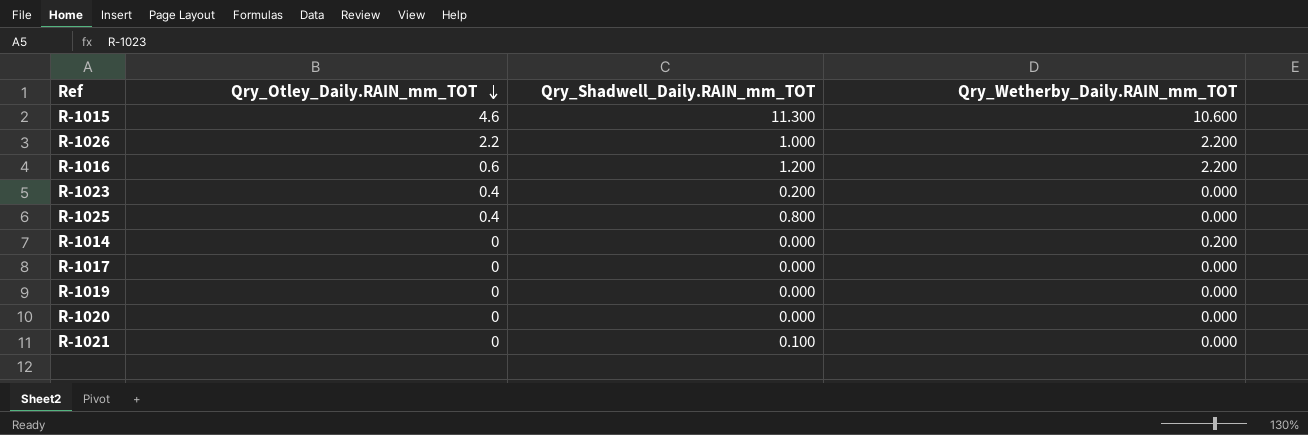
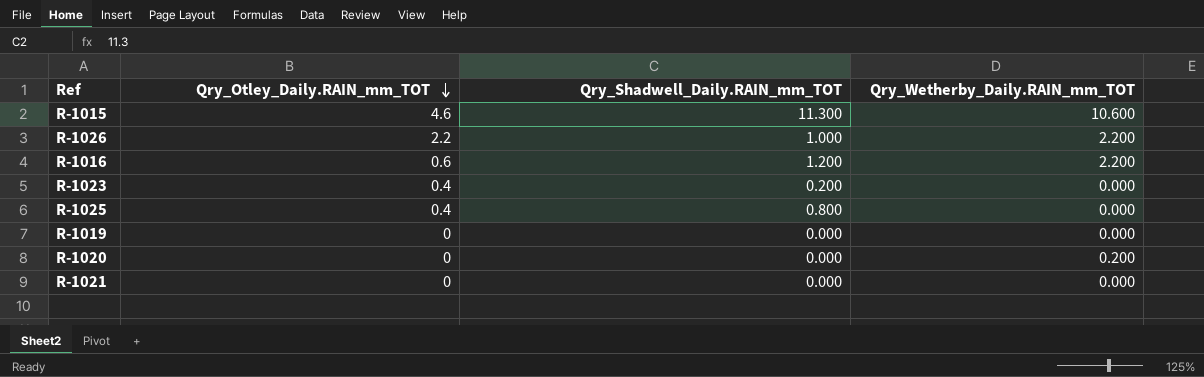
row R-1014: 0 | 0.000 | 0.200 -> none
row R-1017: 0 | 0.000 | 0.000 -> none
R-1020 | Qry_Wetherby_Daily.RAIN_mm_TOT: 0.000 -> 0.200
R-1021 | Qry_Shadwell_Daily.RAIN_mm_TOT: 0.100 -> 0.000

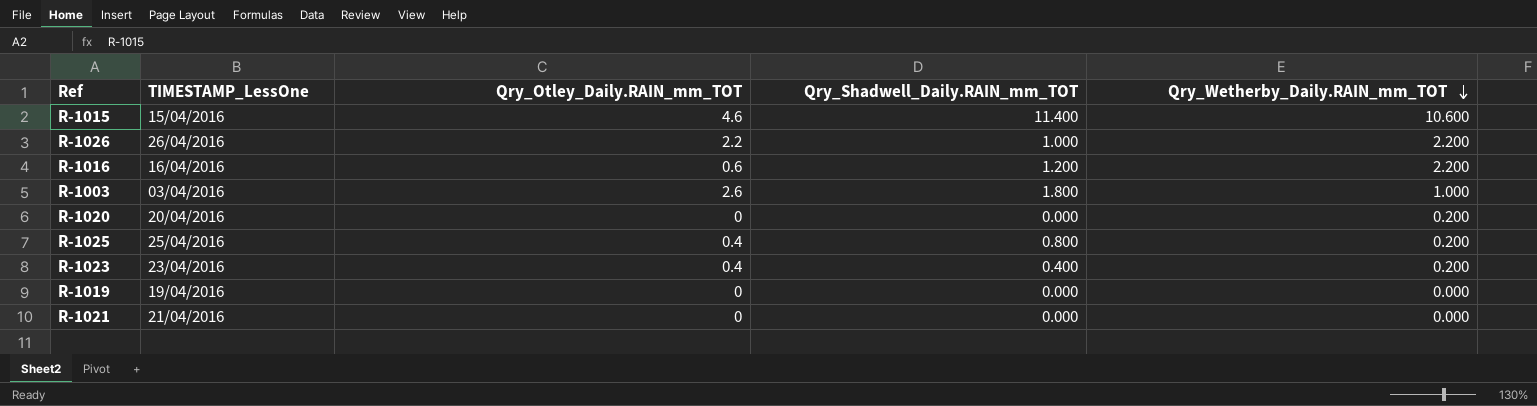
row order: Qry_Otley_Daily.RAIN_mm_TOT descending -> Qry_Wetherby_Daily.RAIN_mm_TOT descending
column TIMESTAMP_LessOne | position: none -> 2
R-1015 | Qry_Shadwell_Daily.RAIN_mm_TOT: 11.300 -> 11.400
row R-1003: none -> 03/04/2016 | 2.6 | 1.800 | 1.000
R-1025 | Qry_Wetherby_Daily.RAIN_mm_TOT: 0.000 -> 0.200
R-1023 | Qry_Shadwell_Daily.RAIN_mm_TOT: 0.200 -> 0.400
R-1023 | Qry_Wetherby_Daily.RAIN_mm_TOT: 0.000 -> 0.200

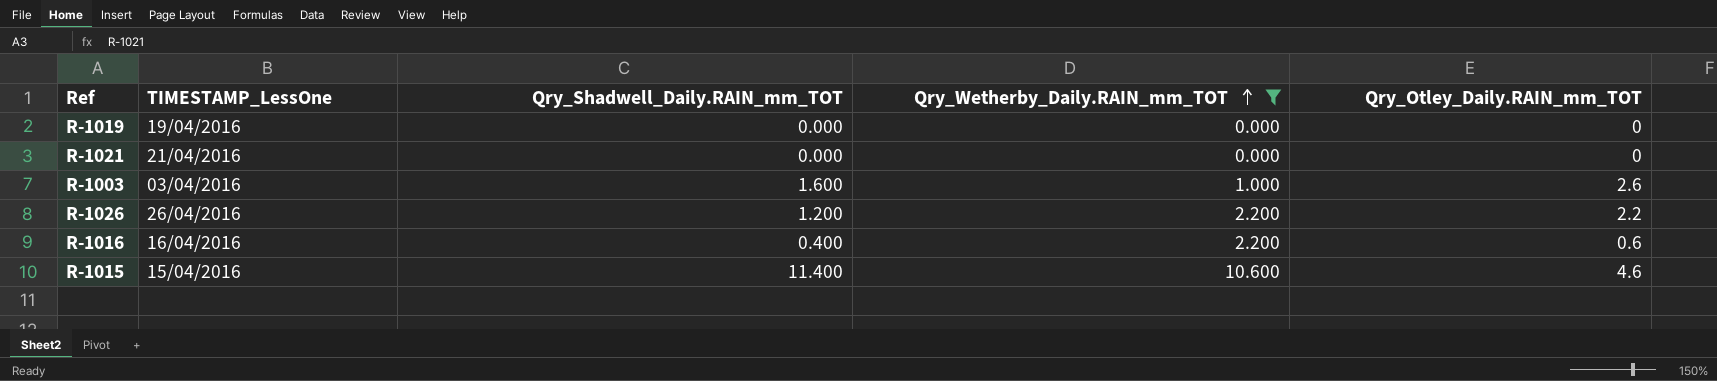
filter: none -> Qry_Wetherby_Daily.RAIN_mm_TOT != 0.200
row order: Qry_Wetherby_Daily.RAIN_mm_TOT descending -> Qry_Wetherby_Daily.RAIN_mm_TOT ascending
column Qry_Otley_Daily.RAIN_mm_TOT | position: 3 -> 5
R-1003 | Qry_Shadwell_Daily.RAIN_mm_TOT: 1.800 -> 1.600
R-1026 | Qry_Shadwell_Daily.RAIN_mm_TOT: 1.000 -> 1.200
R-1016 | Qry_Shadwell_Daily.RAIN_mm_TOT: 1.200 -> 0.400

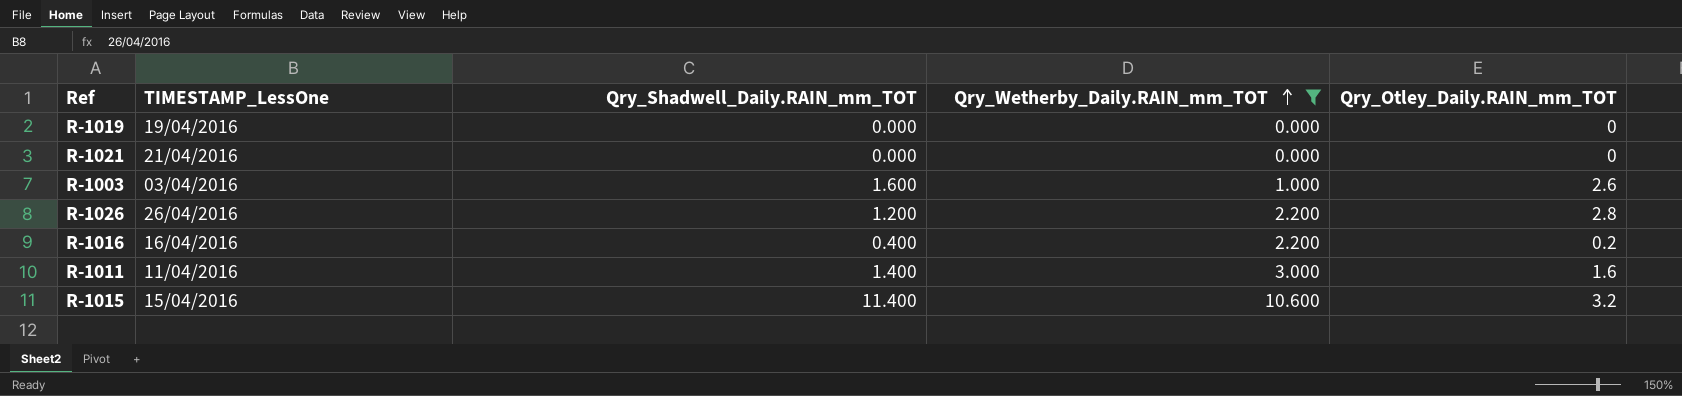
R-1026 | Qry_Otley_Daily.RAIN_mm_TOT: 2.2 -> 2.8
R-1016 | Qry_Otley_Daily.RAIN_mm_TOT: 0.6 -> 0.2
row R-1011: none -> 11/04/2016 | 1.400 | 3.000 | 1.6
R-1015 | Qry_Otley_Daily.RAIN_mm_TOT: 4.6 -> 3.2

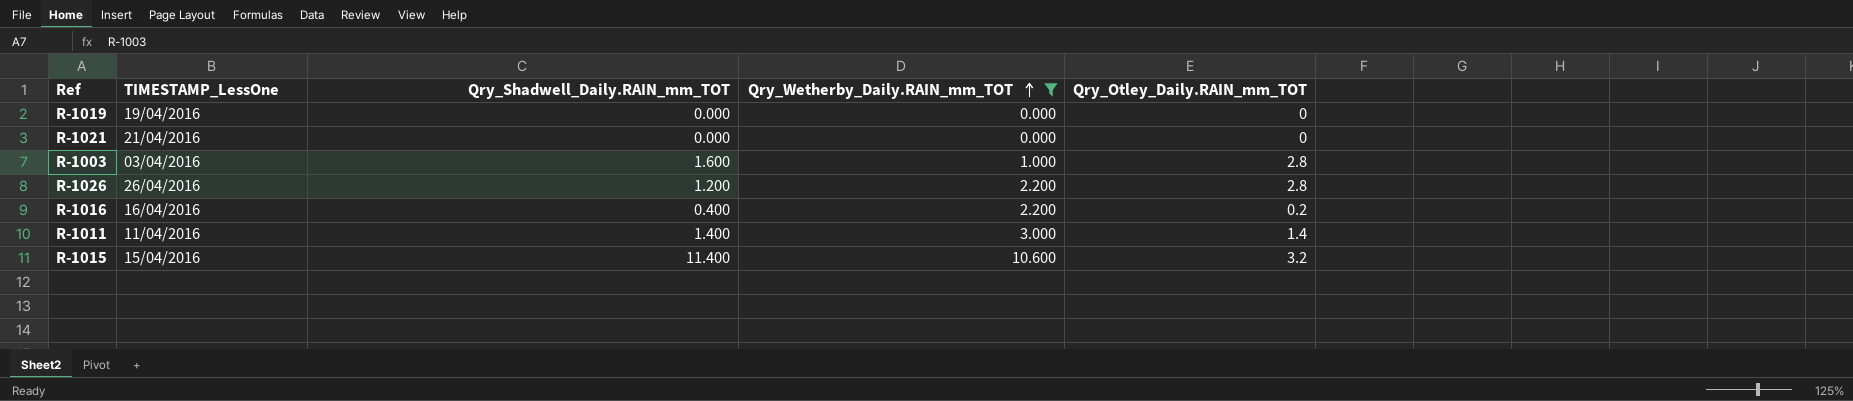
R-1003 | Qry_Otley_Daily.RAIN_mm_TOT: 2.6 -> 2.8
R-1011 | Qry_Otley_Daily.RAIN_mm_TOT: 1.6 -> 1.4

